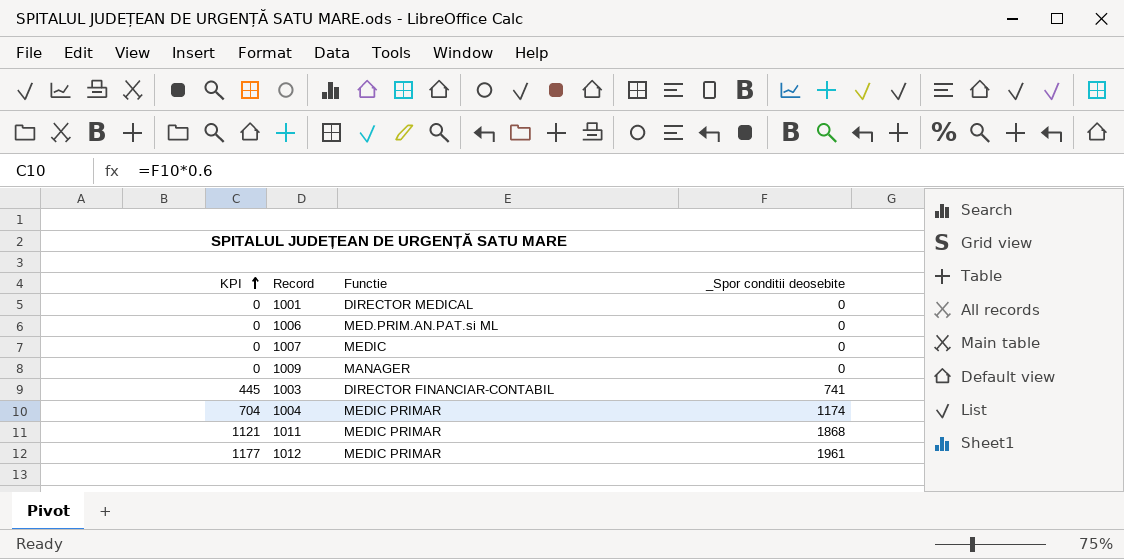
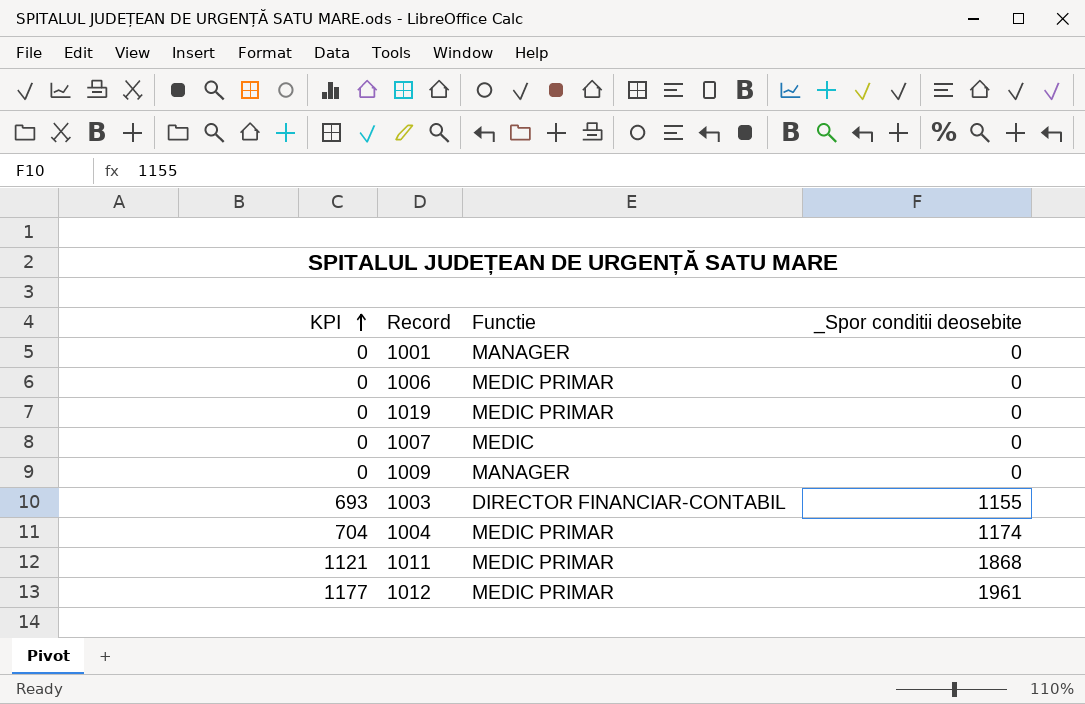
1001 | Functie: DIRECTOR MEDICAL -> MANAGER
1006 | Functie: MED.PRIM.AN.PAT.si ML -> MEDIC PRIMAR
row 1019: none -> 0 | MEDIC PRIMAR | 0
1003 | KPI: 445 -> 693
1003 | _Spor conditii deosebite: 741 -> 1155

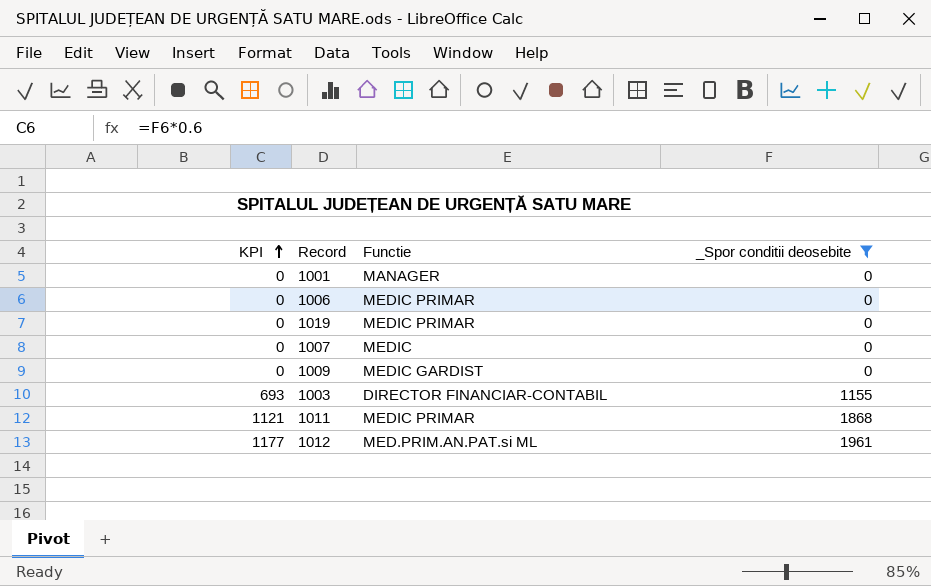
filter: none -> _Spor conditii deosebite != 1174
1009 | Functie: MANAGER -> MEDIC GARDIST
1012 | Functie: MEDIC PRIMAR -> MED.PRIM.AN.PAT.si ML

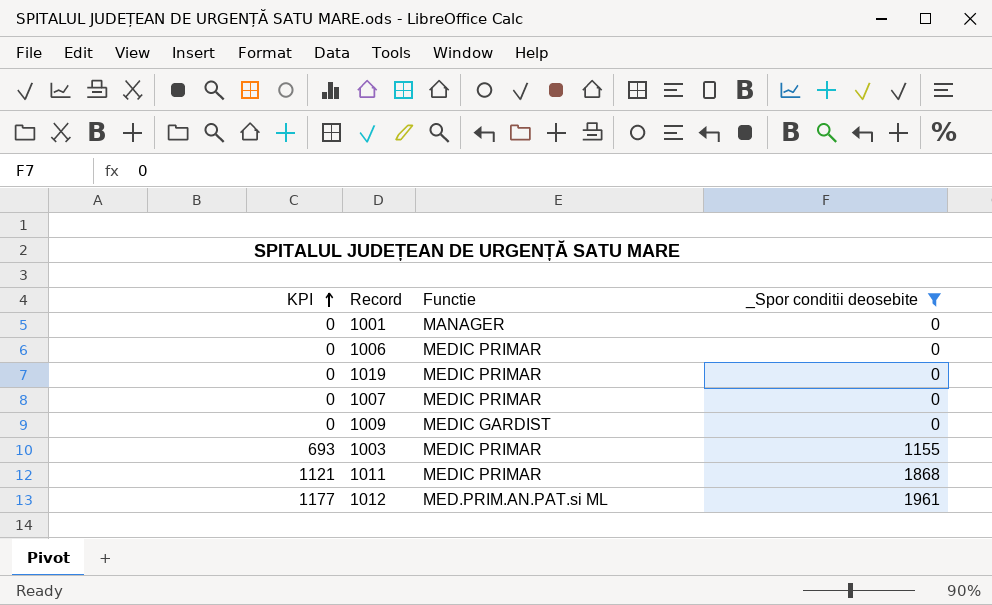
1007 | Functie: MEDIC -> MEDIC PRIMAR
1003 | Functie: DIRECTOR FINANCIAR-CONTABIL -> MEDIC PRIMAR

